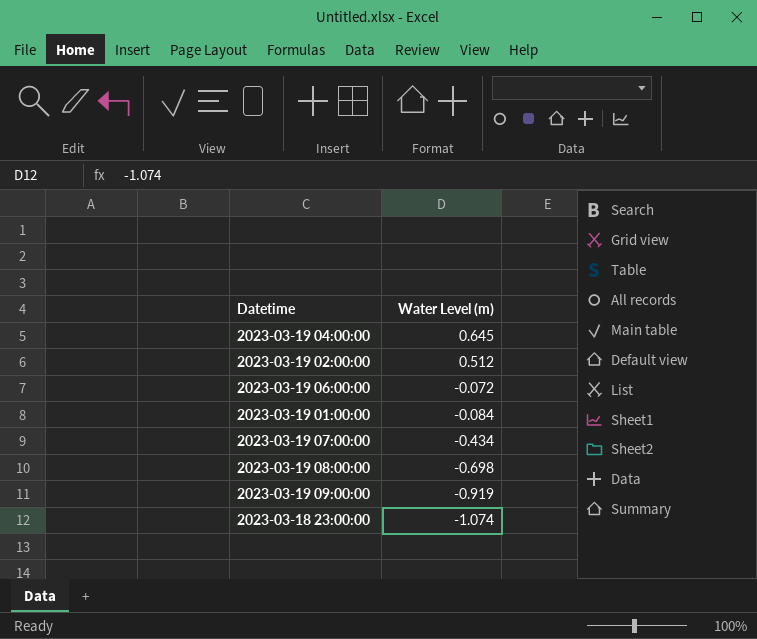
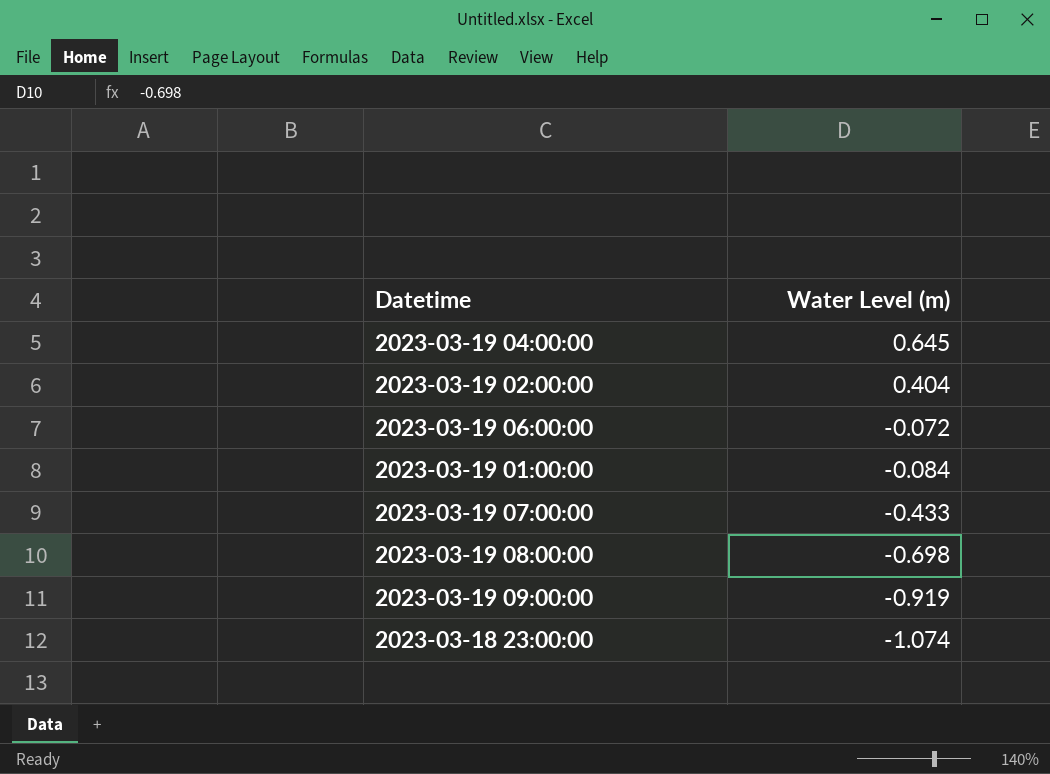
2023-03-19 02:00:00 | Water Level (m): 0.512 -> 0.404
2023-03-19 07:00:00 | Water Level (m): -0.434 -> -0.433

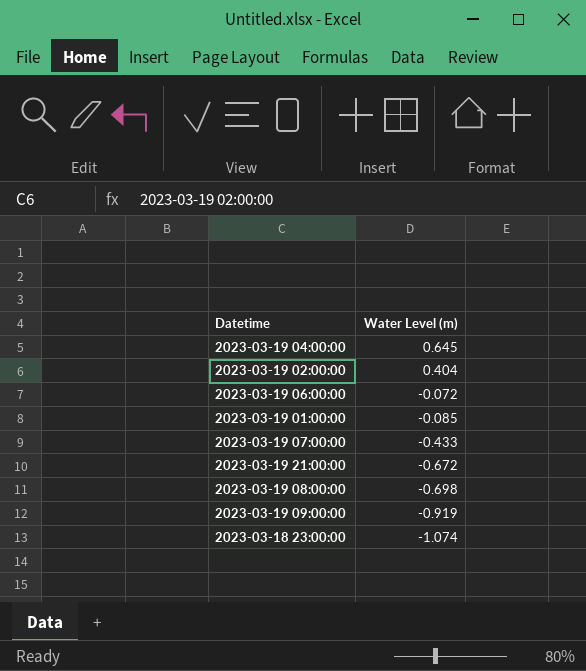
2023-03-19 01:00:00 | Water Level (m): -0.084 -> -0.085
row 2023-03-19 21:00:00: none -> -0.672

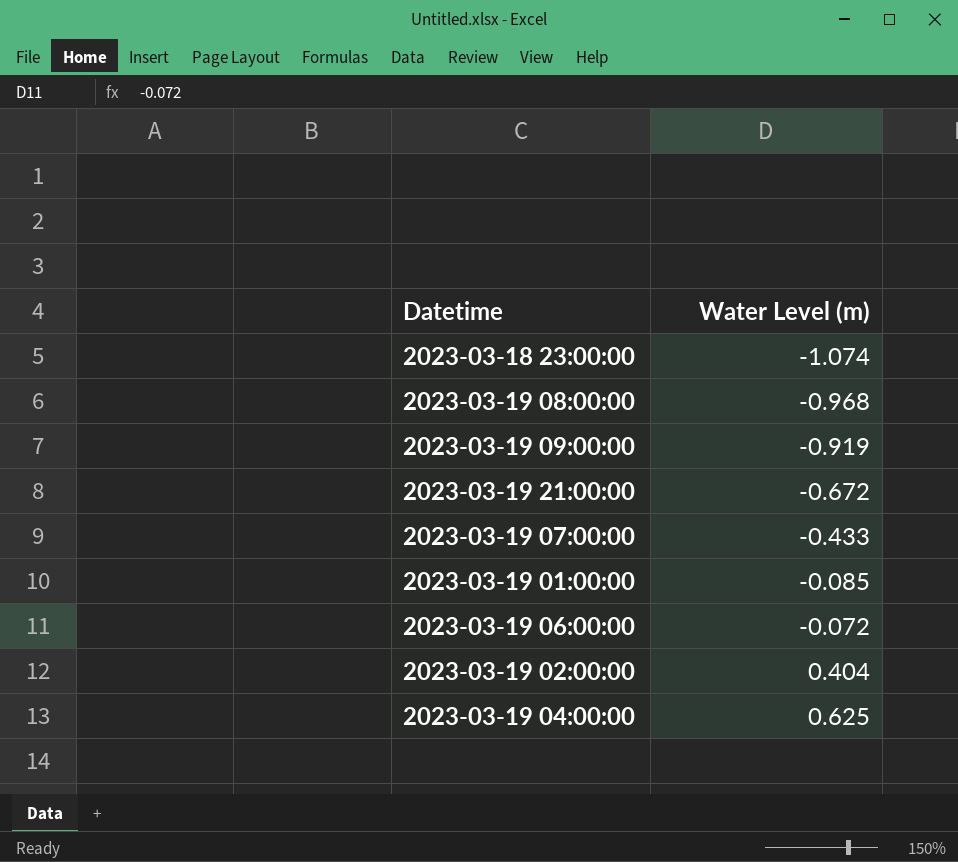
row order: Water Level (m) descending -> Water Level (m) ascending
2023-03-19 08:00:00 | Water Level (m): -0.698 -> -0.968
2023-03-19 04:00:00 | Water Level (m): 0.645 -> 0.625

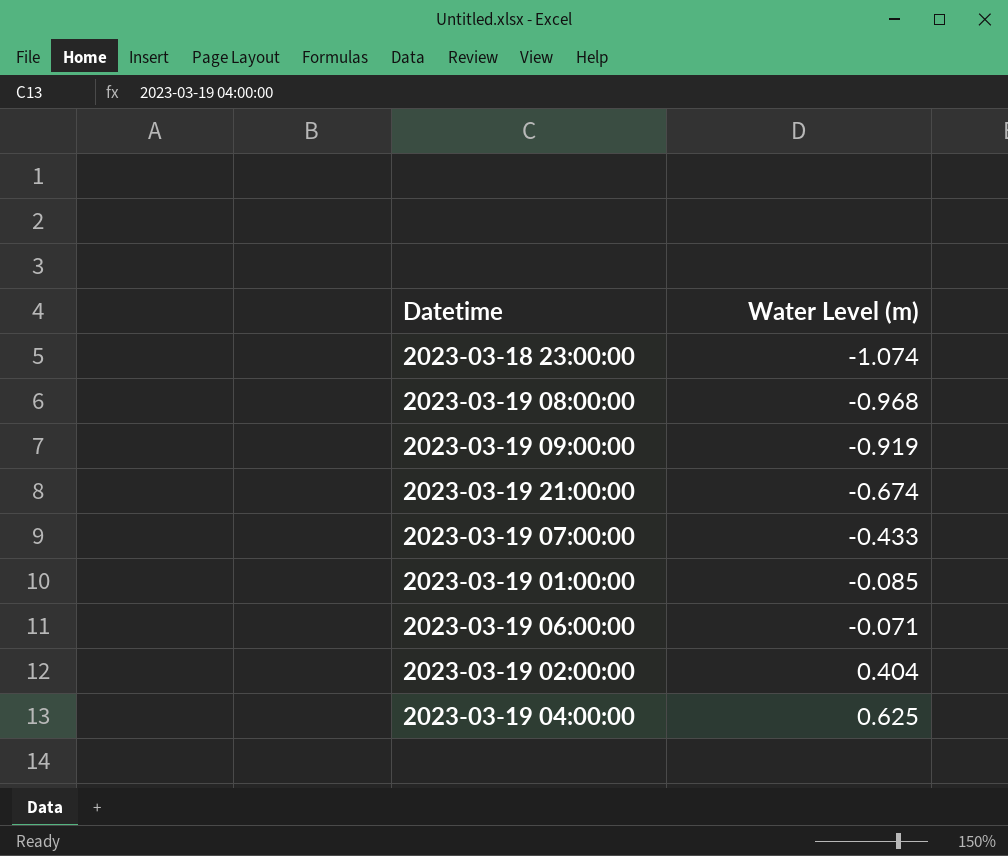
2023-03-19 21:00:00 | Water Level (m): -0.672 -> -0.674
2023-03-19 06:00:00 | Water Level (m): -0.072 -> -0.071

